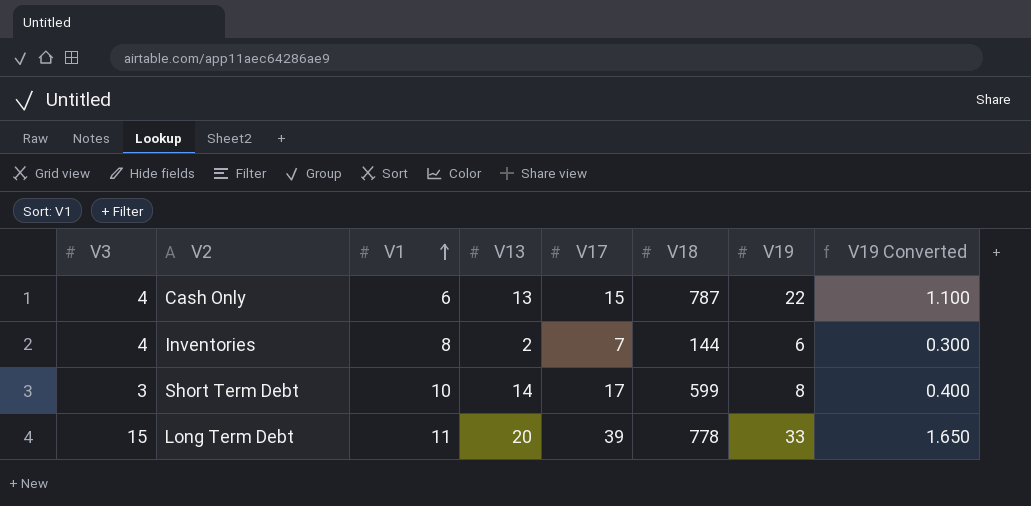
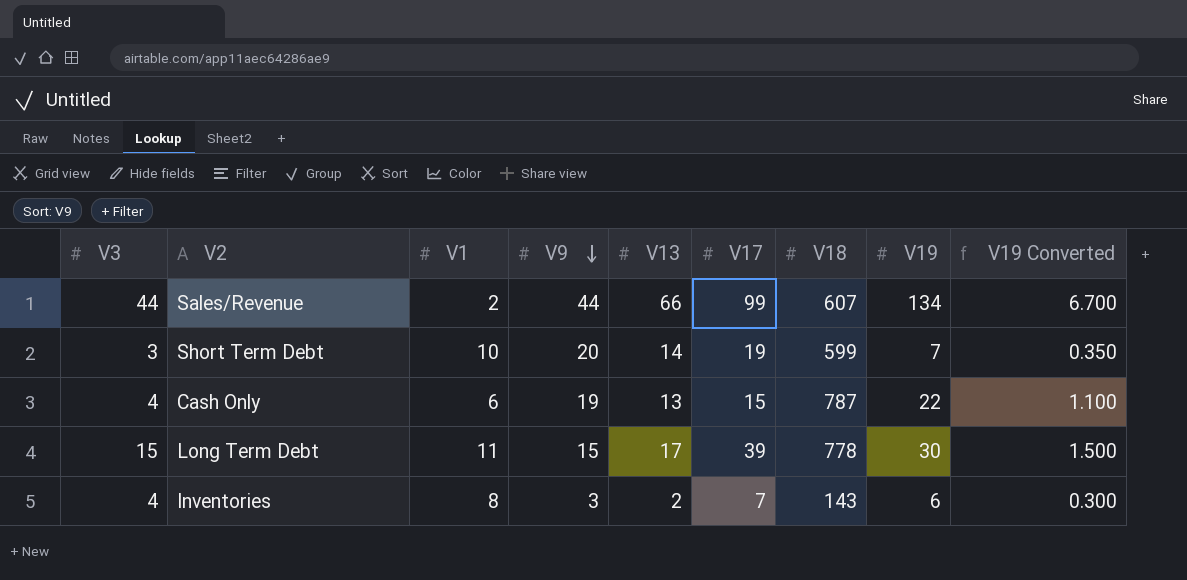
row order: V1 ascending -> V9 descending
column V9 | position: none -> 4
row Sales/Revenue: none -> 44 | 2 | 44 | 66 | 99 | 607 | 134 | 6.700
Short Term Debt | V17: 17 -> 19
Short Term Debt | V19: 8 -> 7
Short Term Debt | V19 Converted: 0.400 -> 0.350
Long Term Debt | V13: 20 -> 17
Long Term Debt | V19: 33 -> 30
Long Term Debt | V19 Converted: 1.650 -> 1.500
Inventories | V18: 144 -> 143

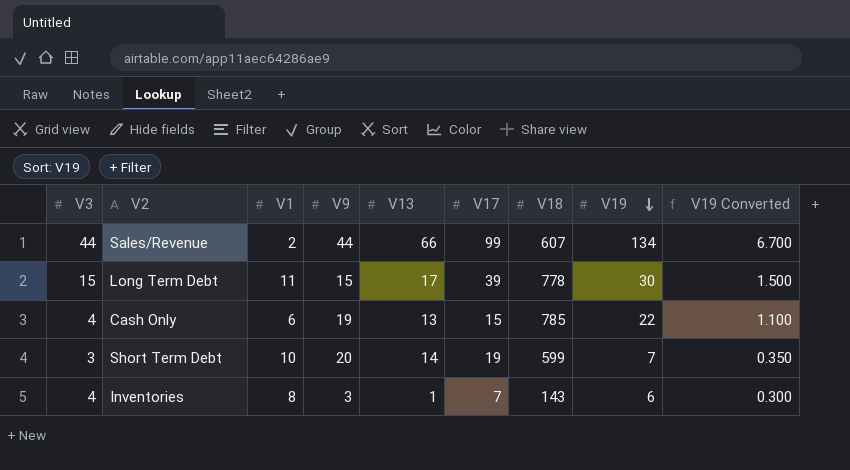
row order: V9 descending -> V19 descending
Cash Only | V18: 787 -> 785
Inventories | V13: 2 -> 1

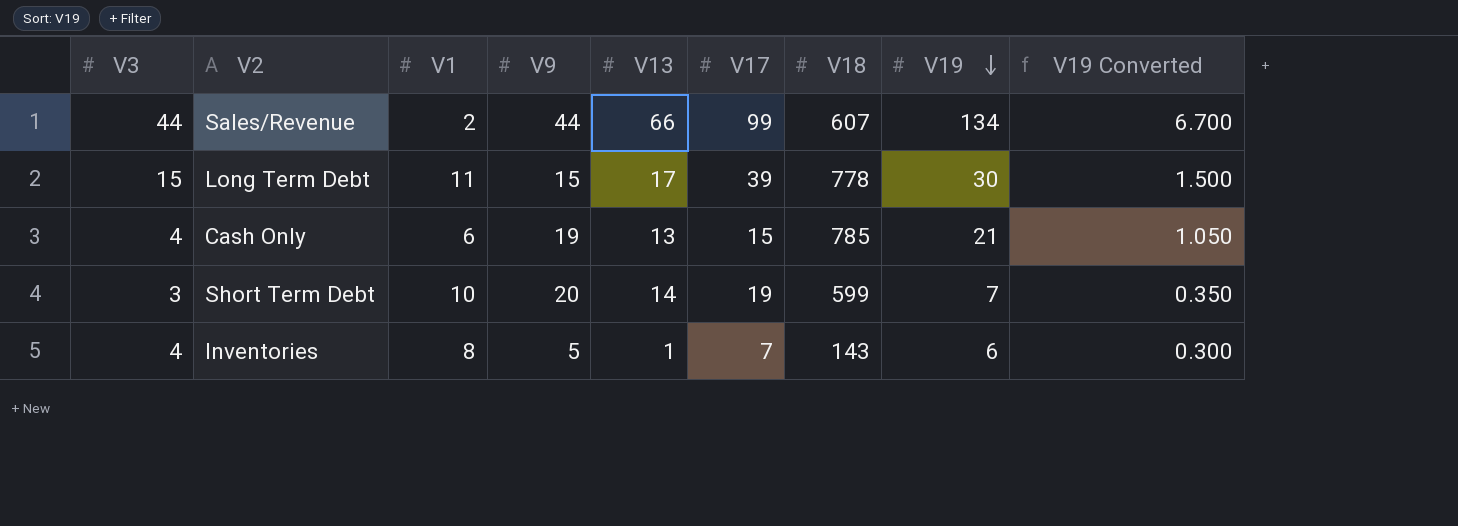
Cash Only | V19: 22 -> 21
Cash Only | V19 Converted: 1.100 -> 1.050
Inventories | V9: 3 -> 5

